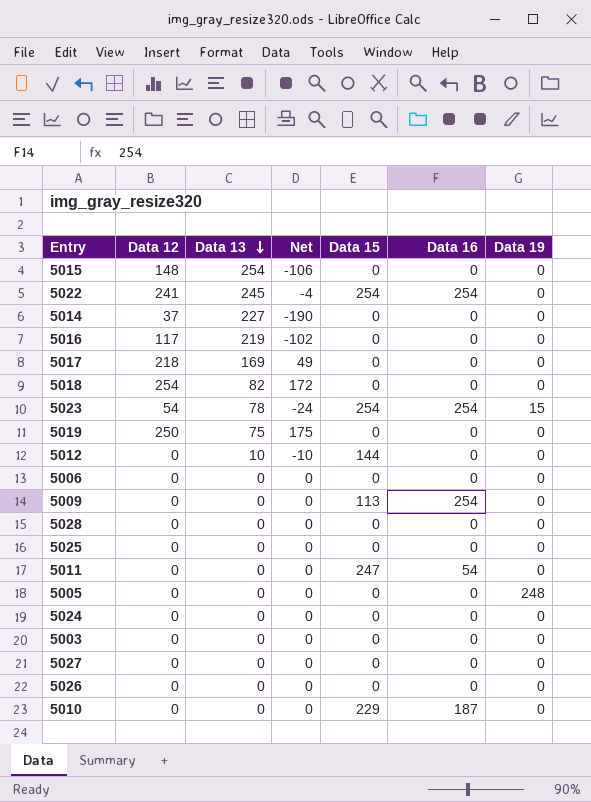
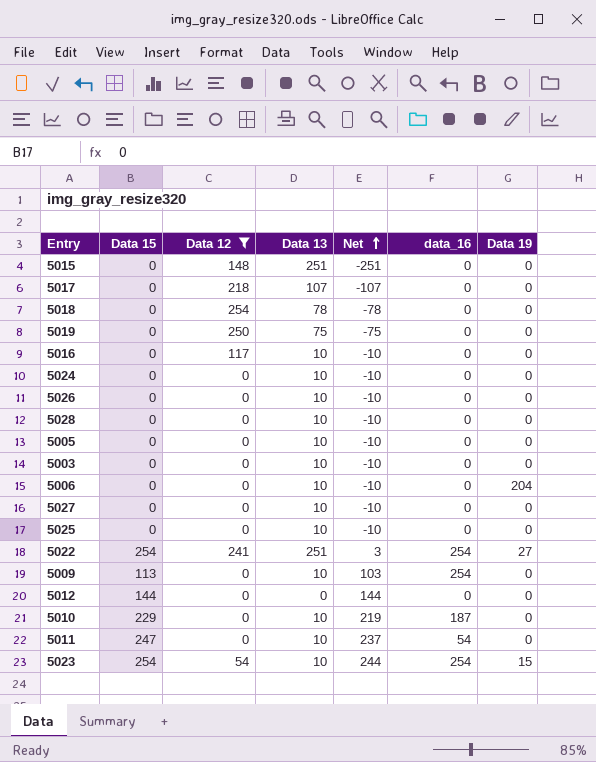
filter: none -> Data 12 != 37
row order: Data 13 descending -> Net ascending
column Data 15 | position: 5 -> 2
column Net | formula: [Data 12] - [Data 13] -> [Data 15] - [Data 13]
column name: Data 16 -> data_16
5015 | Data 13: 254 -> 251
5017 | Data 13: 169 -> 107
5018 | Data 13: 82 -> 78
5016 | Data 13: 219 -> 10
5024 | Data 13: 0 -> 10
5026 | Data 13: 0 -> 10
5028 | Data 13: 0 -> 10
5005 | Data 13: 0 -> 10
5005 | Data 19: 248 -> 0
5003 | Data 13: 0 -> 10
5006 | Data 13: 0 -> 10
5006 | Data 19: 0 -> 204
5027 | Data 13: 0 -> 10
5025 | Data 13: 0 -> 10
5022 | Data 13: 245 -> 251
5022 | Data 19: 0 -> 27
5009 | Data 13: 0 -> 10
5012 | Data 13: 10 -> 0
5010 | Data 13: 0 -> 10
5011 | Data 13: 0 -> 10
5023 | Data 13: 78 -> 10

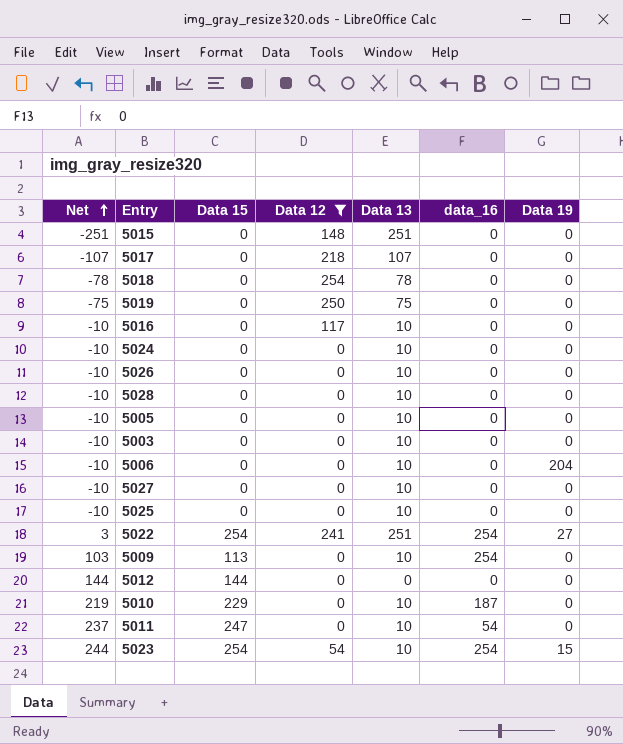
column Net | position: 5 -> 1

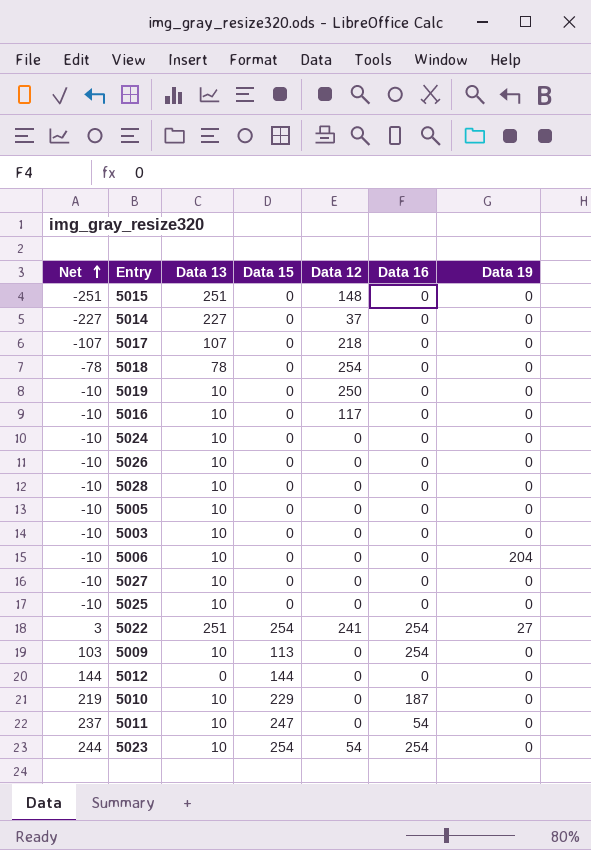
filter: Data 12 != 37 -> none
column Data 13 | position: 5 -> 3
column name: data_16 -> Data 16
5019 | Net: -75 -> -10
5019 | Data 13: 75 -> 10
5023 | Data 19: 15 -> 0

